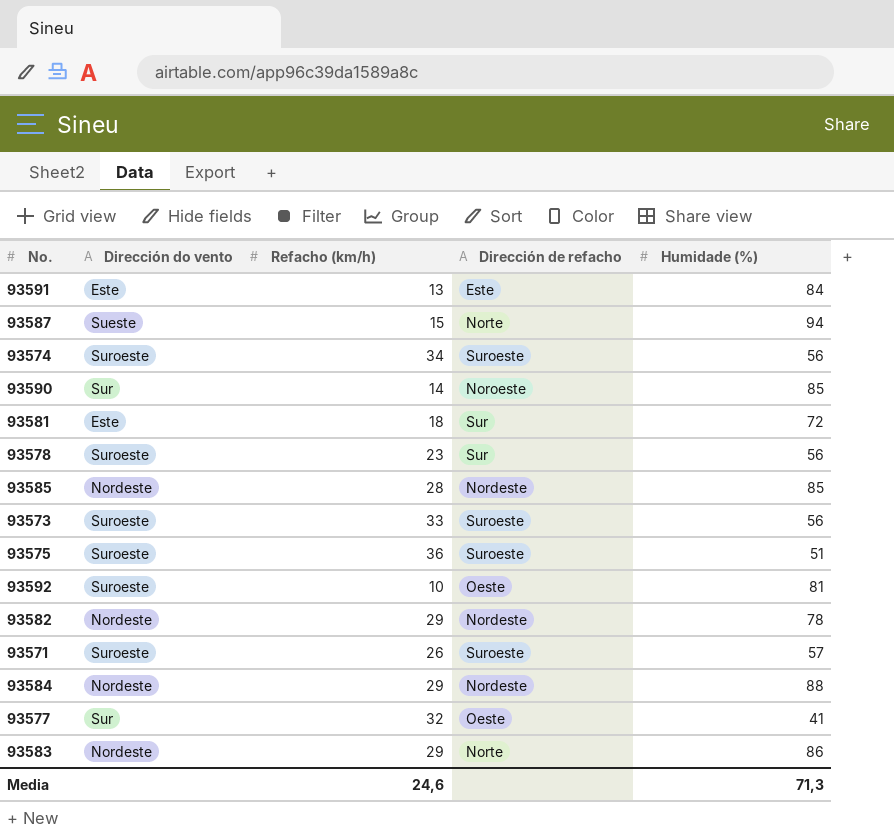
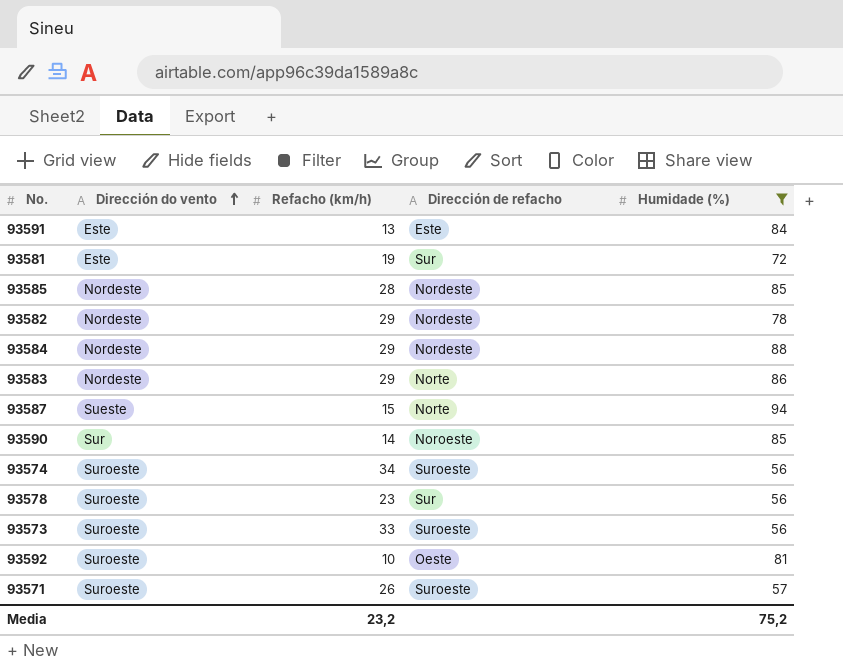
filter: none -> Humidade (%) >= 56
row order: none -> Dirección do vento ascending
93581 | Refacho (km/h): 18 -> 19
Media | Refacho (km/h): 24,6 -> 23,2
Media | Humidade (%): 71,3 -> 75,2

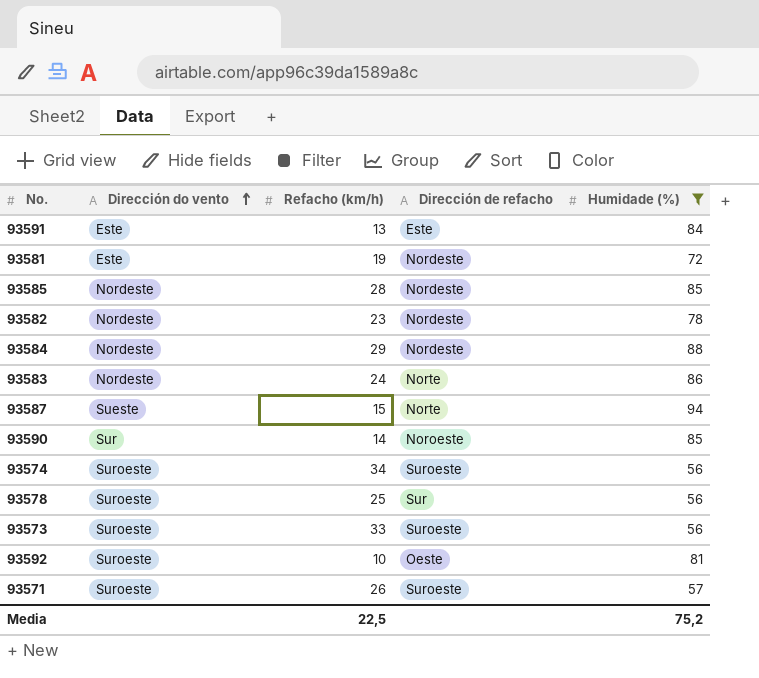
93581 | Dirección de refacho: Sur -> Nordeste
93582 | Refacho (km/h): 29 -> 23
93583 | Refacho (km/h): 29 -> 24
93578 | Refacho (km/h): 23 -> 25
Media | Refacho (km/h): 23,2 -> 22,5

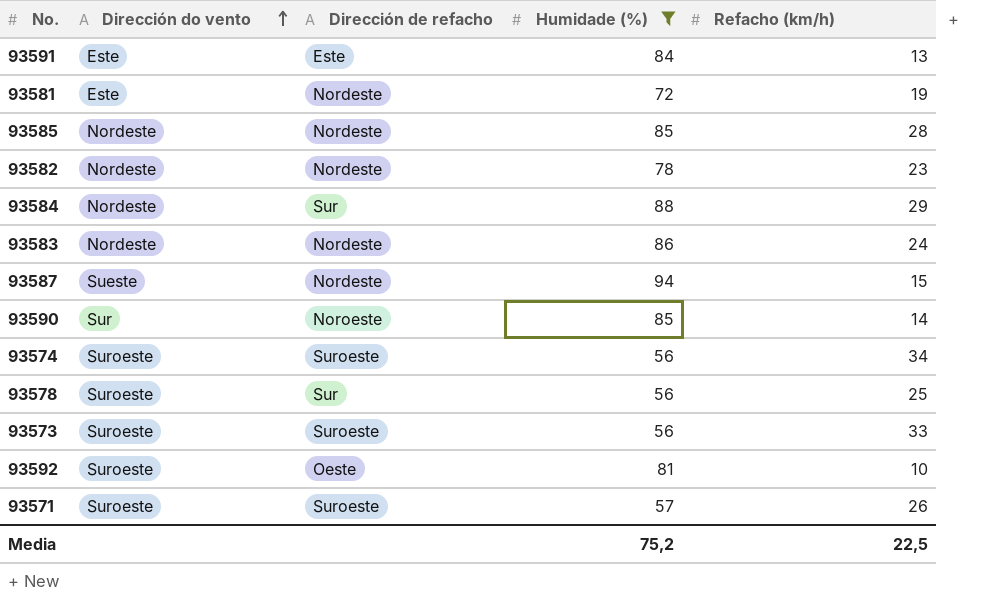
column Refacho (km/h) | position: 3 -> 5
93584 | Dirección de refacho: Nordeste -> Sur
93583 | Dirección de refacho: Norte -> Nordeste
93587 | Dirección de refacho: Norte -> Nordeste

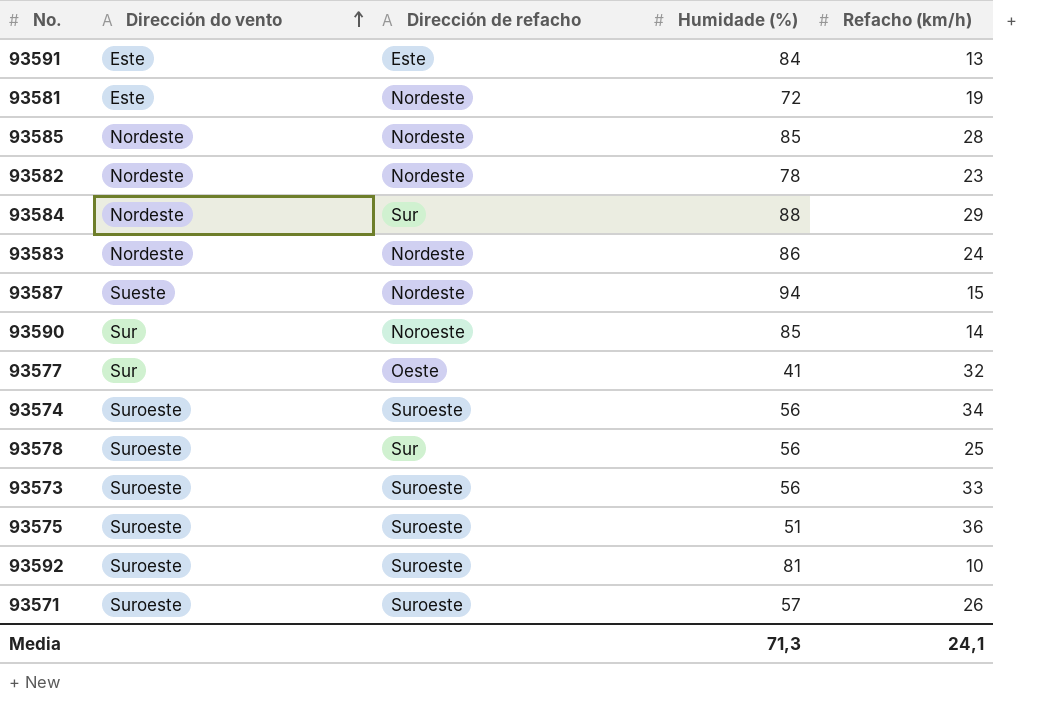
filter: Humidade (%) >= 56 -> none
93592 | Dirección de refacho: Oeste -> Suroeste
Media | Humidade (%): 75,2 -> 71,3
Media | Refacho (km/h): 22,5 -> 24,1

